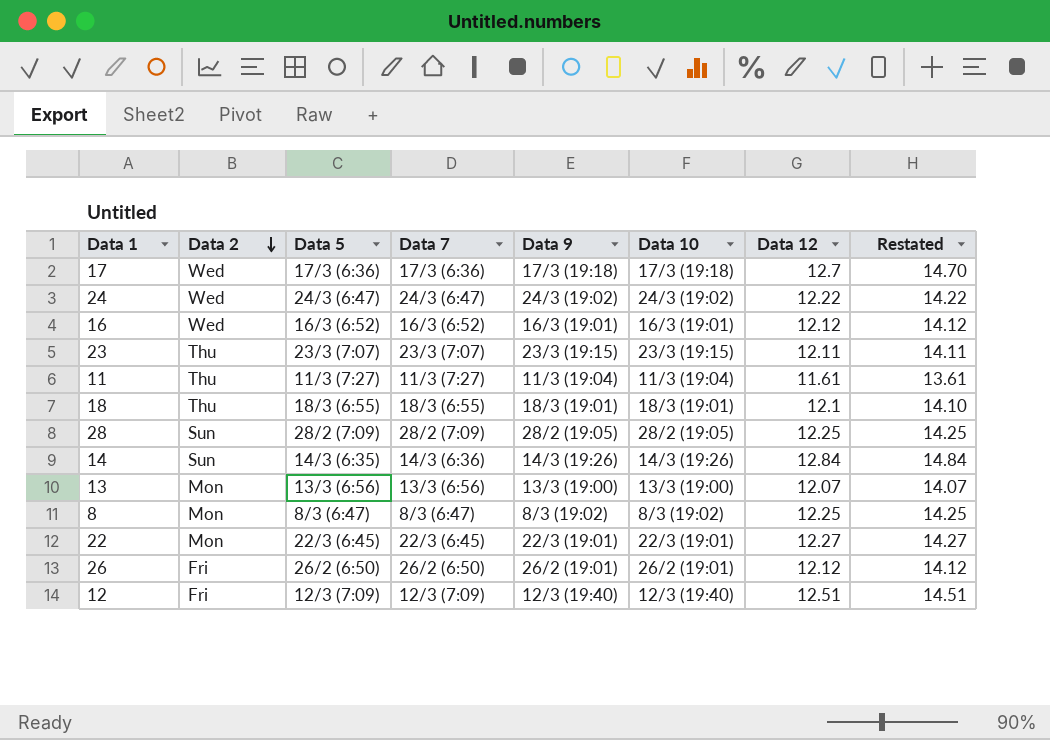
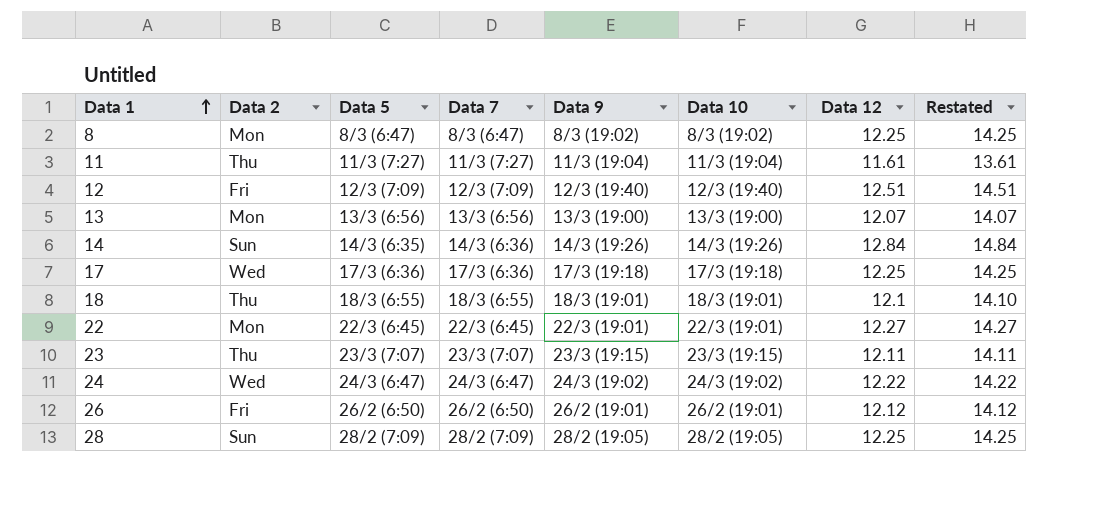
row order: Data 2 descending -> Data 1 ascending
row 16: Wed | 16/3 (6:52) | 16/3 (6:52) | 16/3 (19:01) | 16/3 (19:01) | 12.12 | 14.12 -> none
17 | Data 12: 12.7 -> 12.25
17 | Restated: 14.70 -> 14.25

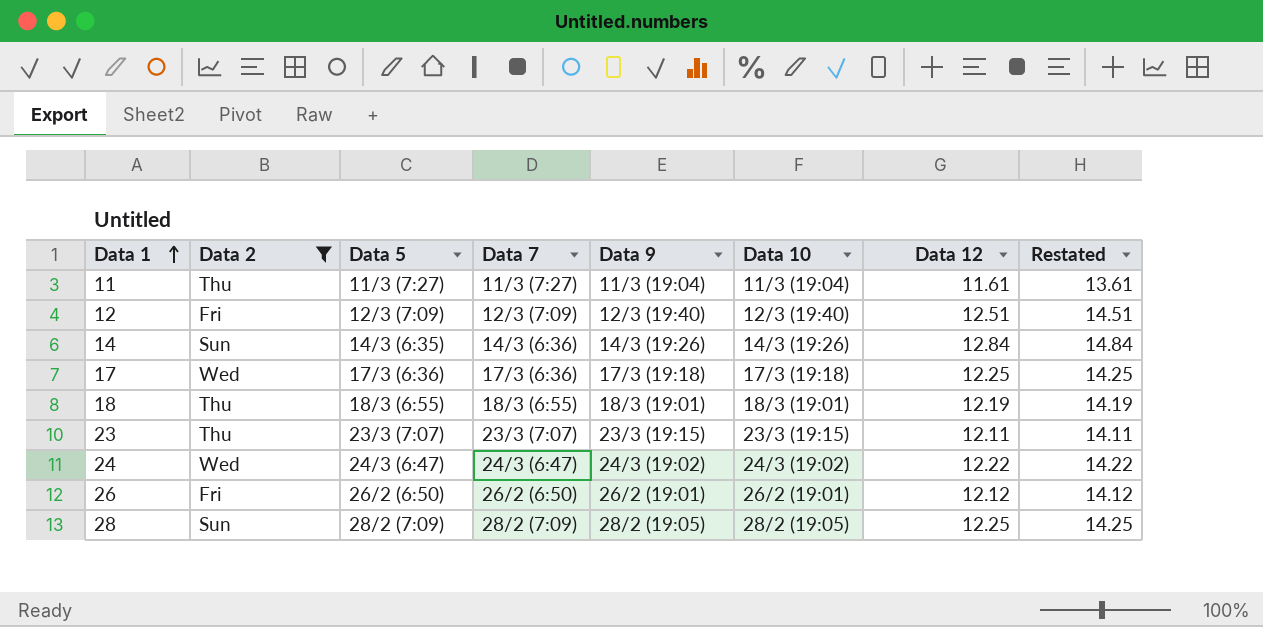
filter: none -> Data 2 != Mon
18 | Data 12: 12.1 -> 12.19
18 | Restated: 14.10 -> 14.19

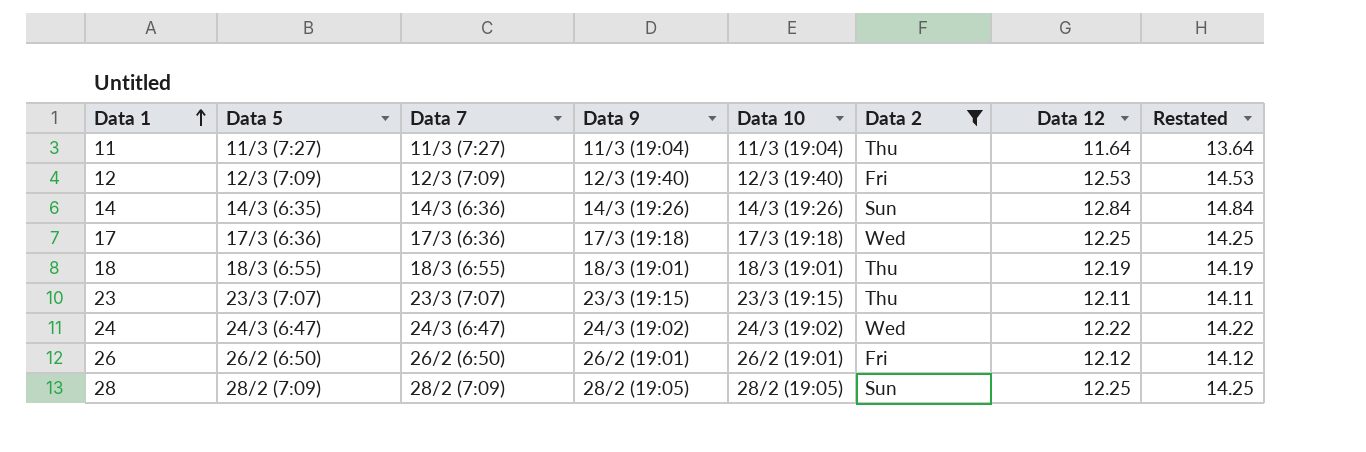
column Data 2 | position: 2 -> 6
11 | Data 12: 11.61 -> 11.64
11 | Restated: 13.61 -> 13.64
12 | Data 12: 12.51 -> 12.53
12 | Restated: 14.51 -> 14.53

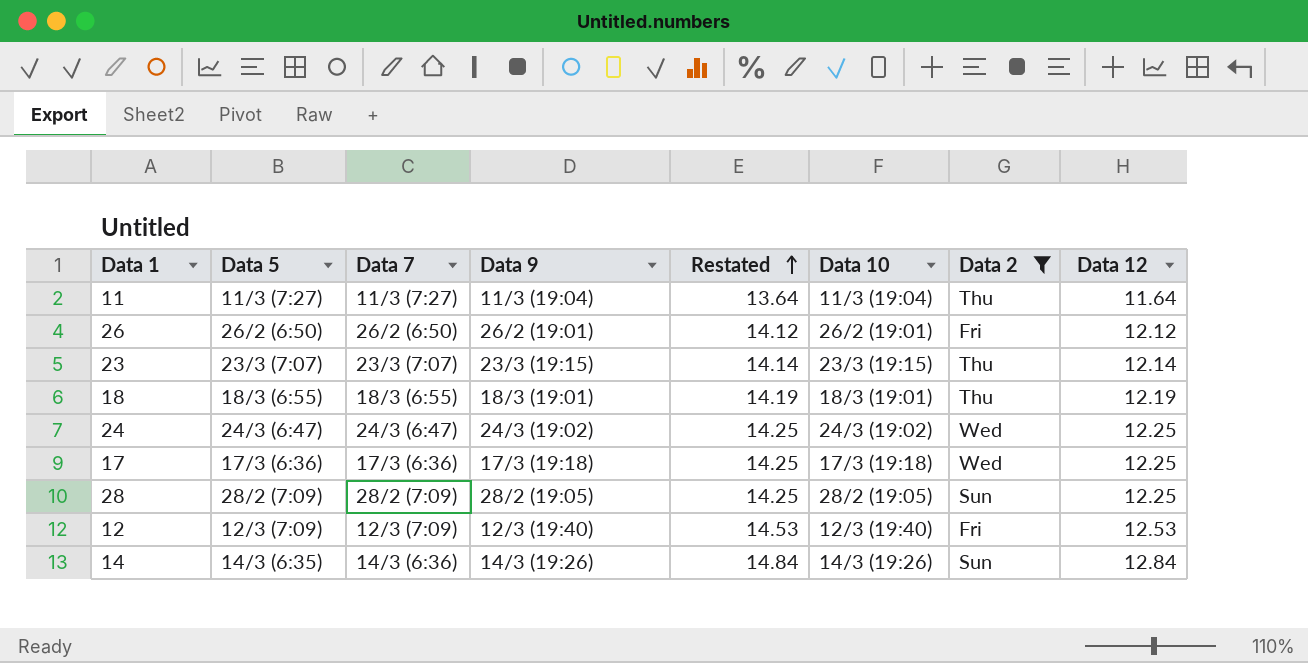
row order: Data 1 ascending -> Restated ascending
column Restated | position: 8 -> 5
23 | Restated: 14.11 -> 14.14
23 | Data 12: 12.11 -> 12.14
24 | Restated: 14.22 -> 14.25
24 | Data 12: 12.22 -> 12.25

